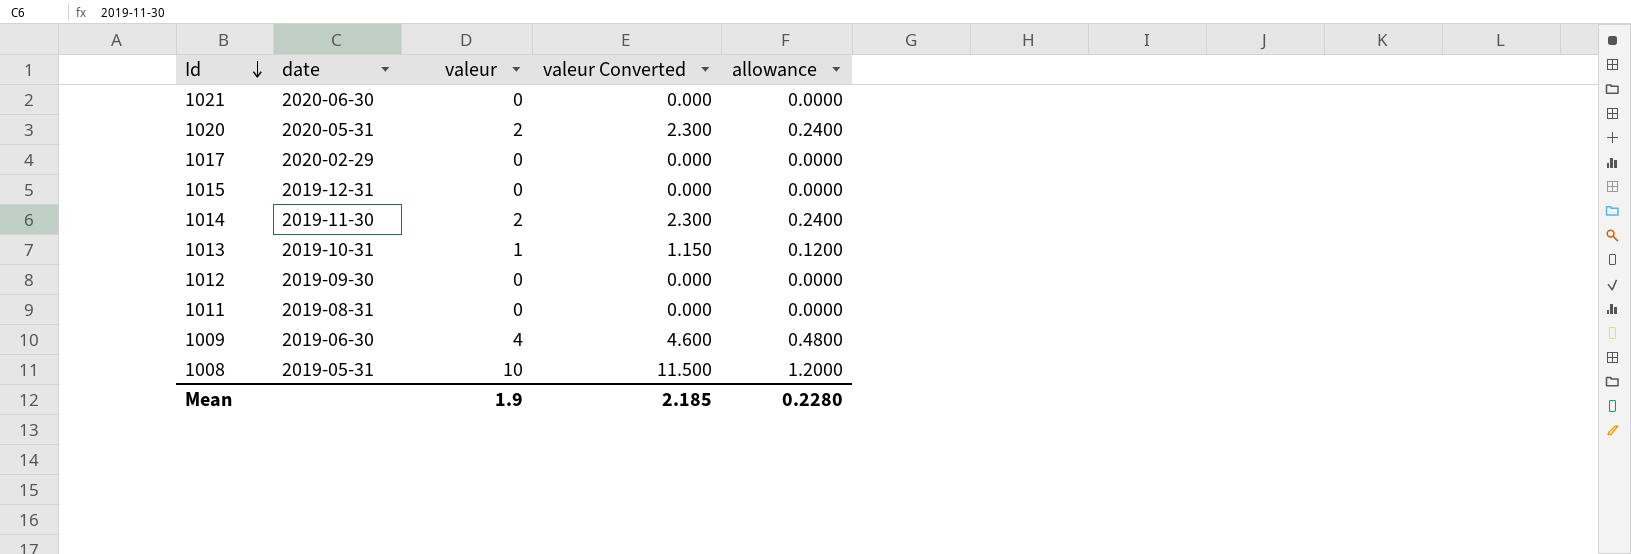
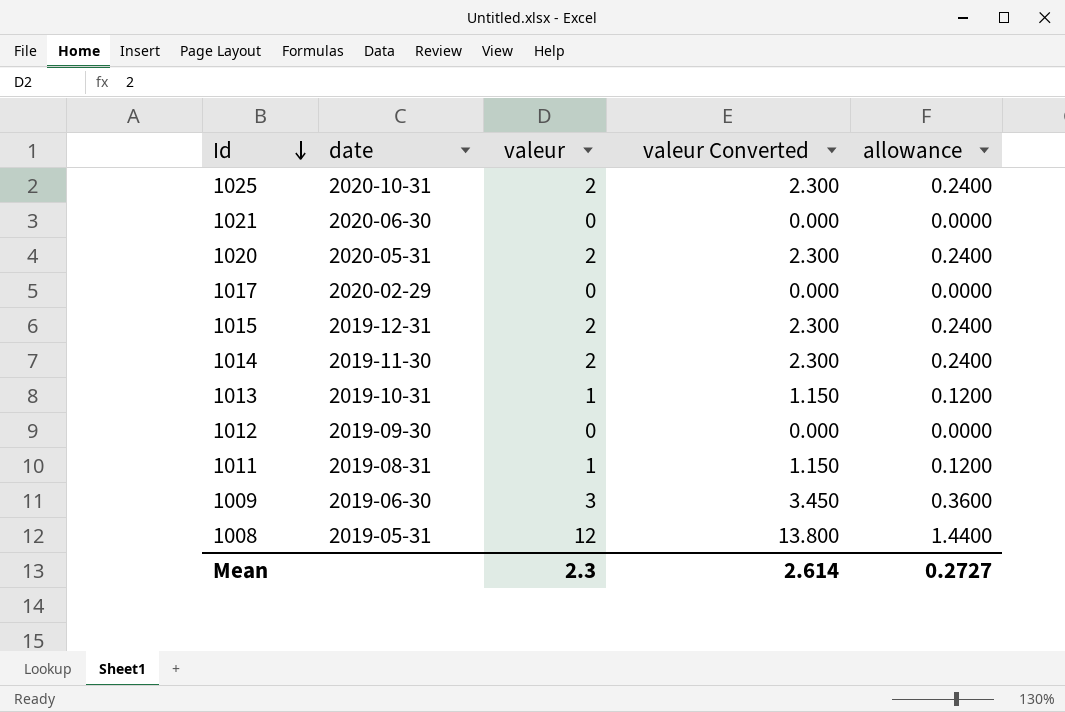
row 1025: none -> 2020-10-31 | 2 | 2.300 | 0.2400
1015 | valeur: 0 -> 2
1015 | valeur Converted: 0.000 -> 2.300
1015 | allowance: 0.0000 -> 0.2400
1011 | valeur: 0 -> 1
1011 | valeur Converted: 0.000 -> 1.150
1011 | allowance: 0.0000 -> 0.1200
1009 | valeur: 4 -> 3
1009 | valeur Converted: 4.600 -> 3.450
1009 | allowance: 0.4800 -> 0.3600
1008 | valeur: 10 -> 12
1008 | valeur Converted: 11.500 -> 13.800
1008 | allowance: 1.2000 -> 1.4400
Mean | valeur: 1.9 -> 2.3
Mean | valeur Converted: 2.185 -> 2.614
Mean | allowance: 0.2280 -> 0.2727

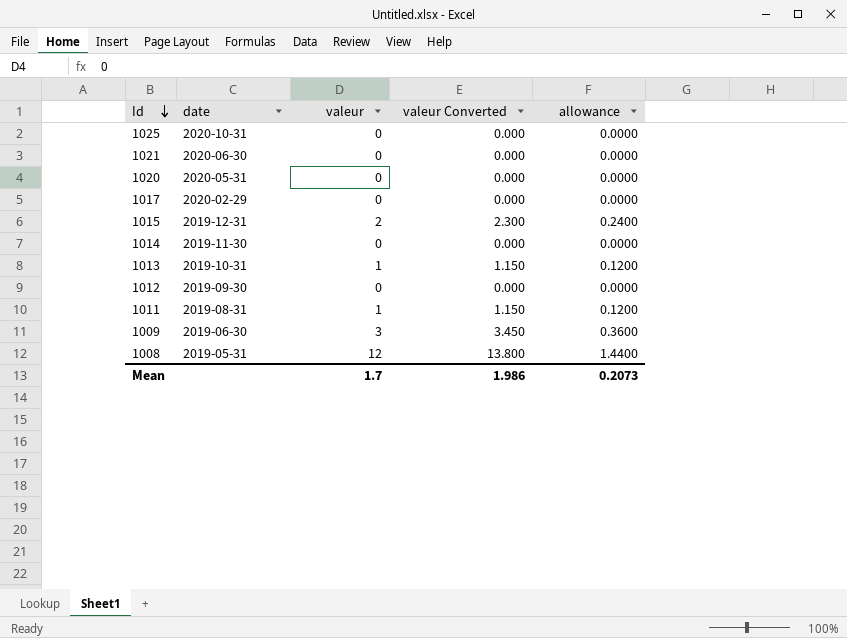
1025 | valeur: 2 -> 0
1025 | valeur Converted: 2.300 -> 0.000
1025 | allowance: 0.2400 -> 0.0000
1020 | valeur: 2 -> 0
1020 | valeur Converted: 2.300 -> 0.000
1020 | allowance: 0.2400 -> 0.0000
1014 | valeur: 2 -> 0
1014 | valeur Converted: 2.300 -> 0.000
1014 | allowance: 0.2400 -> 0.0000
Mean | valeur: 2.3 -> 1.7
Mean | valeur Converted: 2.614 -> 1.986
Mean | allowance: 0.2727 -> 0.2073

